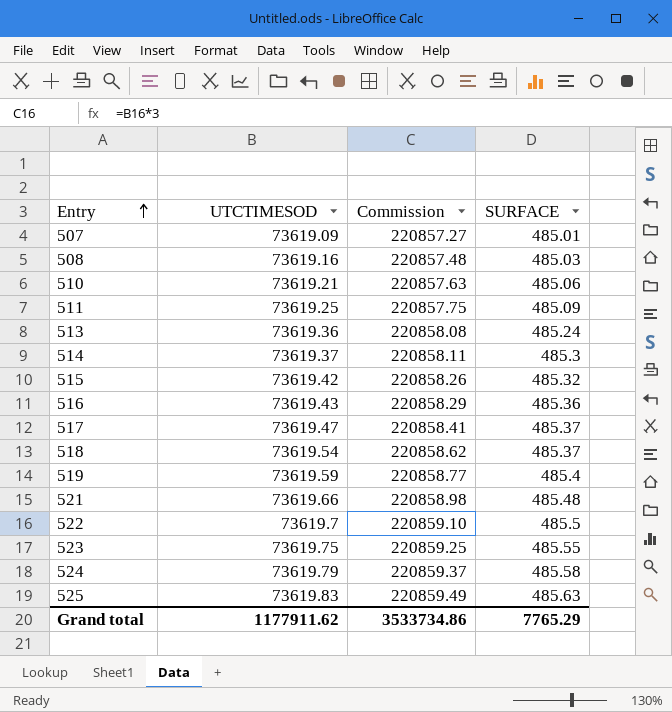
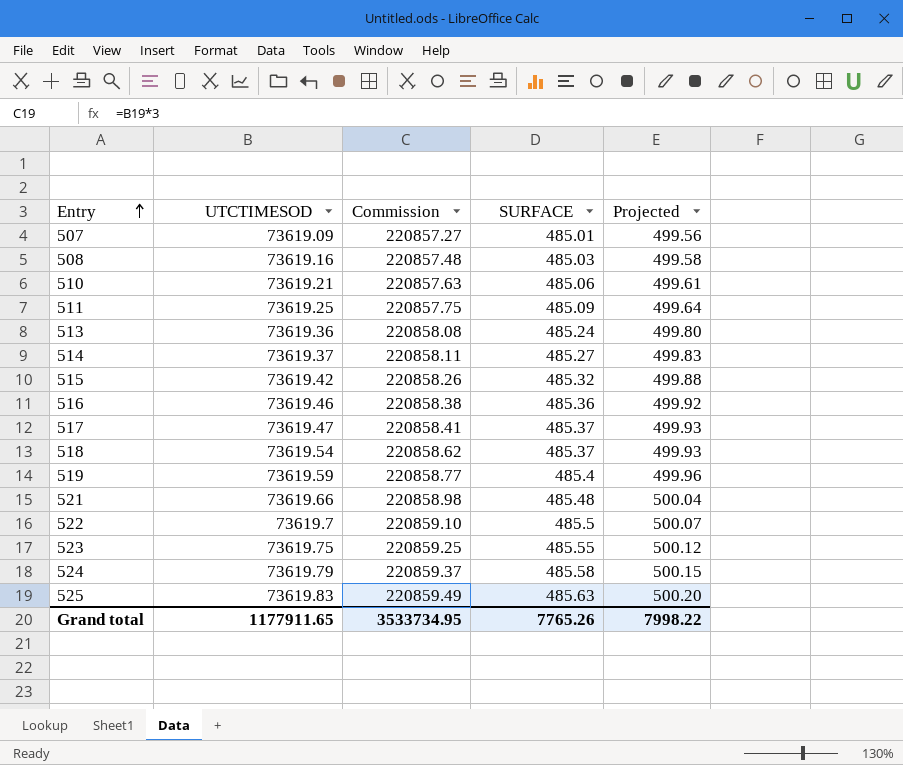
column Projected | formula: none -> [SURFACE] * 1.03
514 | SURFACE: 485.3 -> 485.27
516 | UTCTIMESOD: 73619.43 -> 73619.46
516 | Commission: 220858.29 -> 220858.38
Grand total | UTCTIMESOD: 1177911.62 -> 1177911.65
Grand total | Commission: 3533734.86 -> 3533734.95
Grand total | SURFACE: 7765.29 -> 7765.26

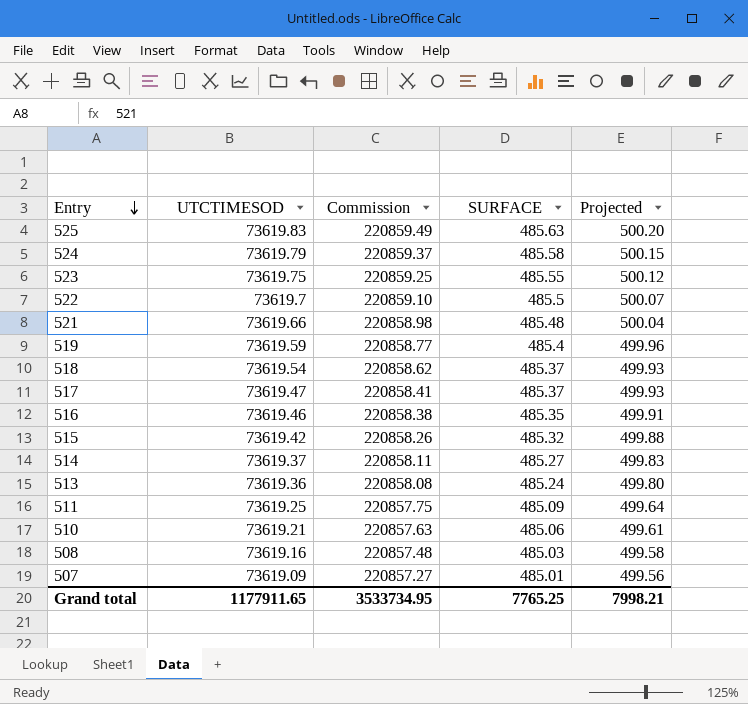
row order: Entry ascending -> Entry descending
516 | SURFACE: 485.36 -> 485.35
516 | Projected: 499.92 -> 499.91
Grand total | SURFACE: 7765.26 -> 7765.25
Grand total | Projected: 7998.22 -> 7998.21

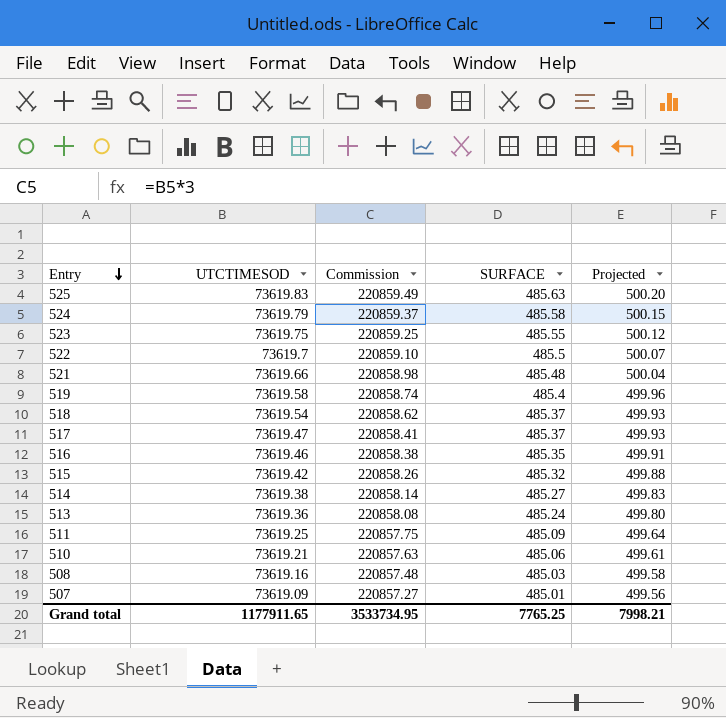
519 | UTCTIMESOD: 73619.59 -> 73619.58
519 | Commission: 220858.77 -> 220858.74
514 | UTCTIMESOD: 73619.37 -> 73619.38
514 | Commission: 220858.11 -> 220858.14

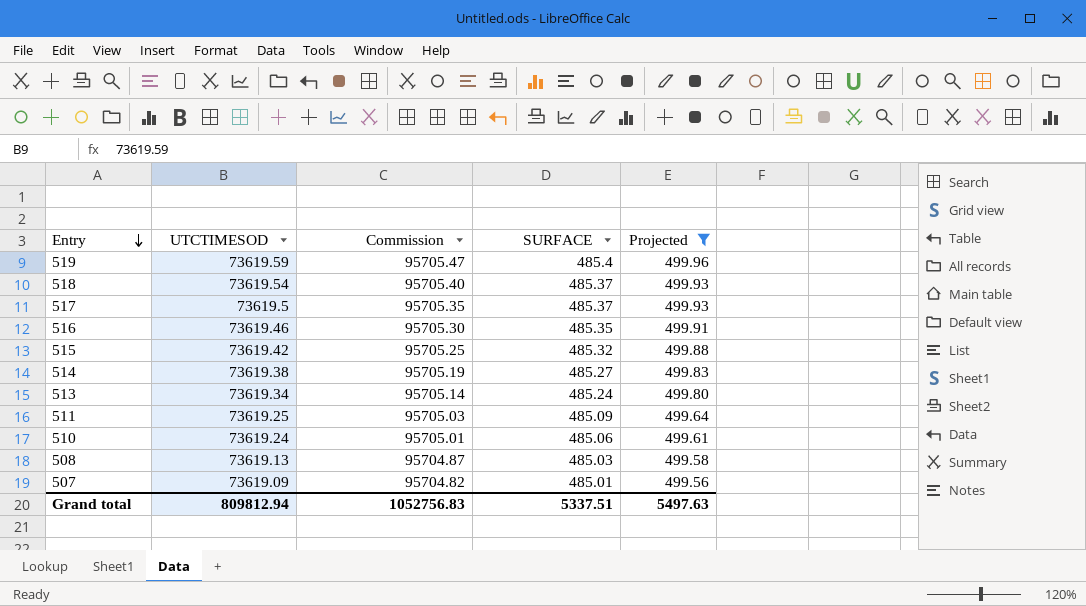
filter: none -> Projected <= 499.96
column Commission | formula: [UTCTIMESOD] * 3 -> [UTCTIMESOD] * 1.3
519 | UTCTIMESOD: 73619.58 -> 73619.59
517 | UTCTIMESOD: 73619.47 -> 73619.5
513 | UTCTIMESOD: 73619.36 -> 73619.34
510 | UTCTIMESOD: 73619.21 -> 73619.24
508 | UTCTIMESOD: 73619.16 -> 73619.13
Grand total | UTCTIMESOD: 1177911.65 -> 809812.94
Grand total | Commission: 3533734.95 -> 1052756.83
Grand total | SURFACE: 7765.25 -> 5337.51
Grand total | Projected: 7998.21 -> 5497.63

